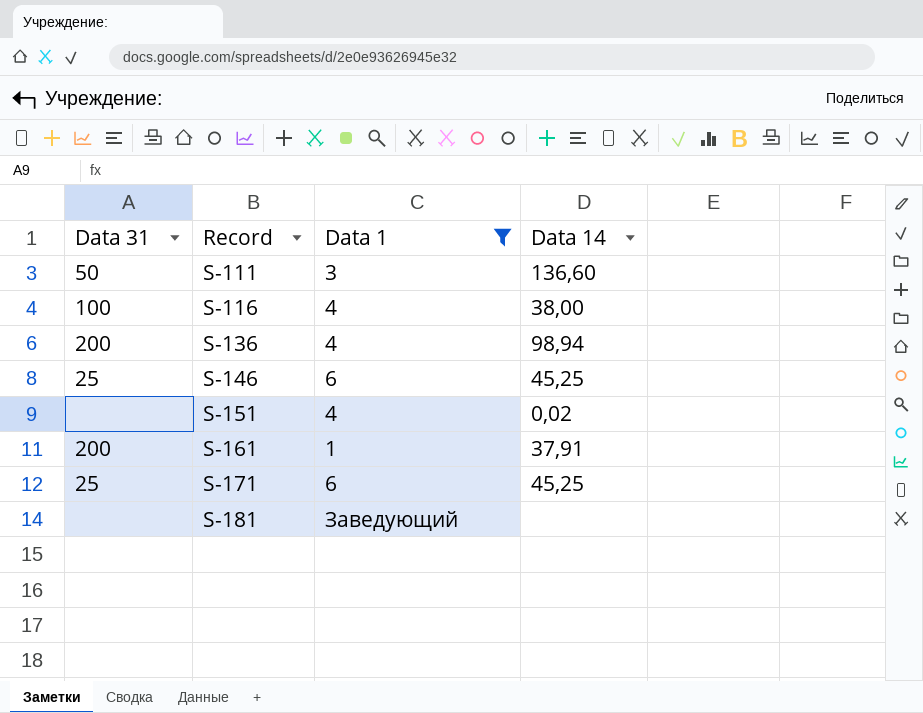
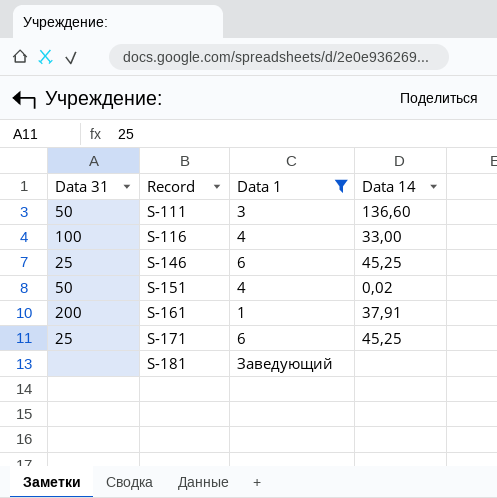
row S-136: 200 | 4 | 98,94 -> none
S-116 | Data 14: 38,00 -> 33,00
S-151 | Data 31: none -> 50

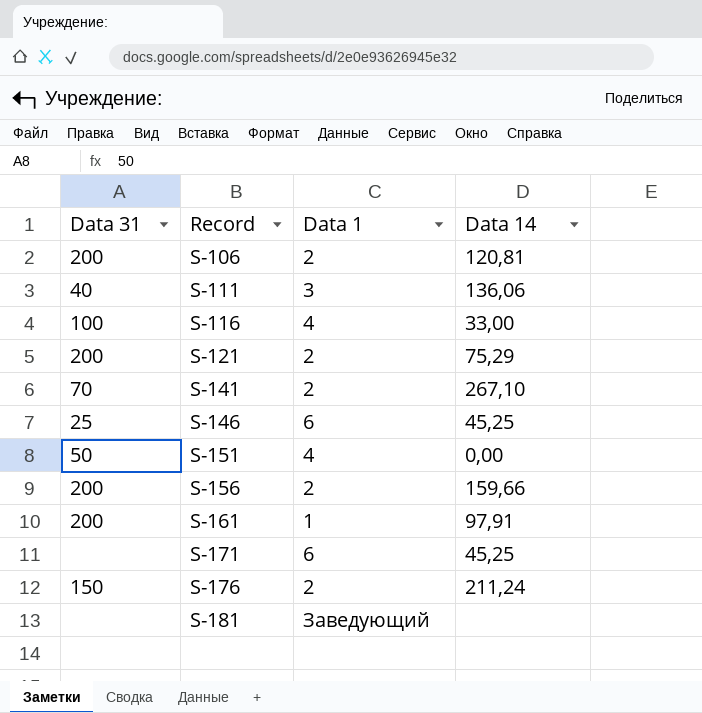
filter: Data 1 != 2 -> none
S-111 | Data 31: 50 -> 40
S-111 | Data 14: 136,60 -> 136,06
S-151 | Data 14: 0,02 -> 0,00
S-161 | Data 14: 37,91 -> 97,91
S-171 | Data 31: 25 -> none

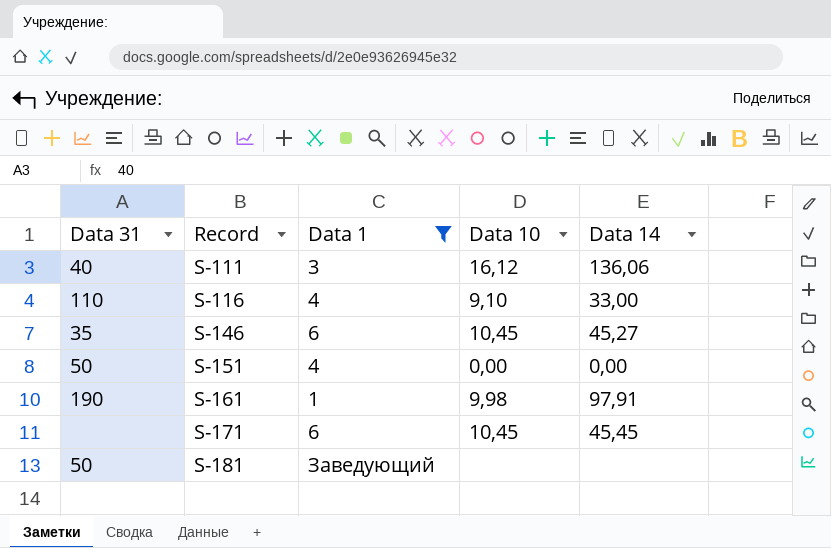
filter: none -> Data 1 != 2
column Data 10 | position: none -> 4
S-116 | Data 31: 100 -> 110
S-146 | Data 31: 25 -> 35
S-146 | Data 14: 45,25 -> 45,27
S-161 | Data 31: 200 -> 190
S-171 | Data 14: 45,25 -> 45,45
S-181 | Data 31: none -> 50

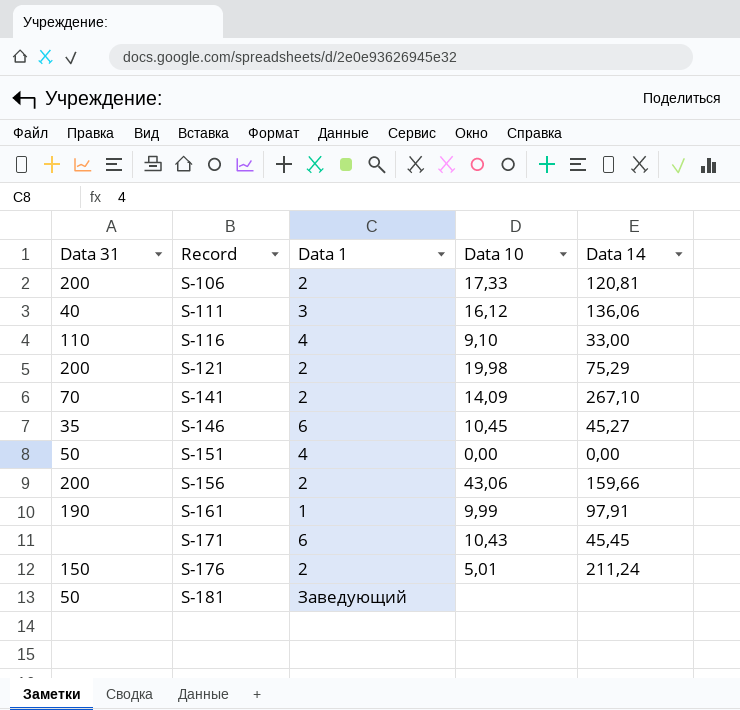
filter: Data 1 != 2 -> none
S-161 | Data 10: 9,98 -> 9,99
S-171 | Data 10: 10,45 -> 10,43

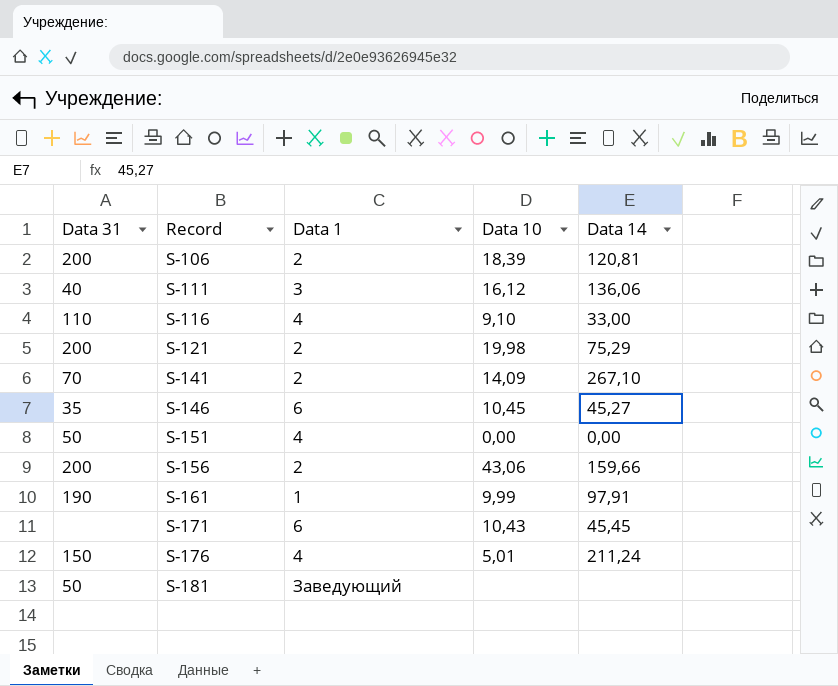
S-106 | Data 10: 17,33 -> 18,39
S-176 | Data 1: 2 -> 4

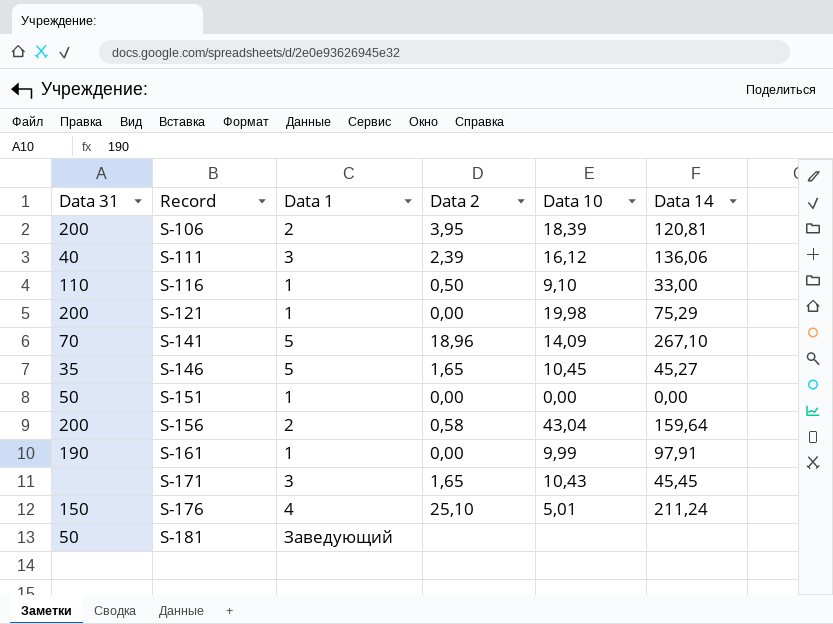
column Data 2 | position: none -> 4
S-116 | Data 1: 4 -> 1
S-121 | Data 1: 2 -> 1
S-141 | Data 1: 2 -> 5
S-146 | Data 1: 6 -> 5
S-151 | Data 1: 4 -> 1
S-156 | Data 10: 43,06 -> 43,04
S-156 | Data 14: 159,66 -> 159,64
S-171 | Data 1: 6 -> 3

